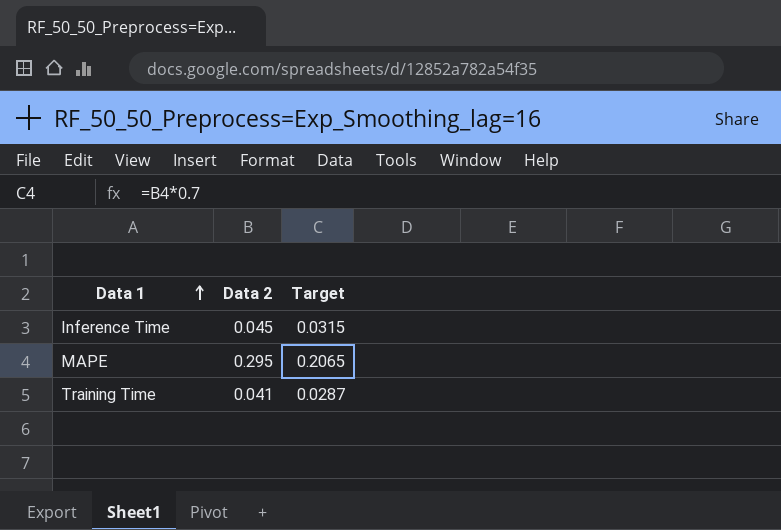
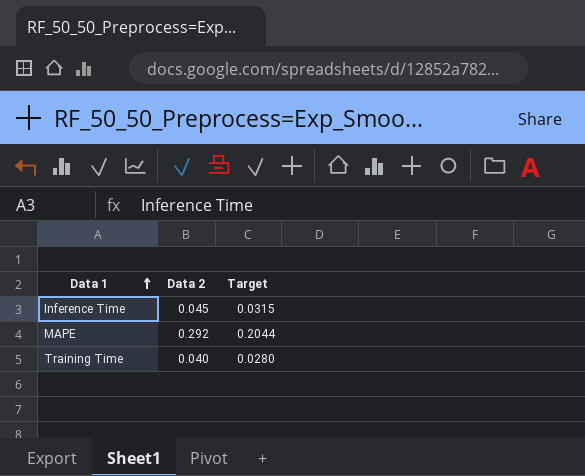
MAPE | Data 2: 0.295 -> 0.292
MAPE | Target: 0.2065 -> 0.2044
Training Time | Data 2: 0.041 -> 0.040
Training Time | Target: 0.0287 -> 0.0280

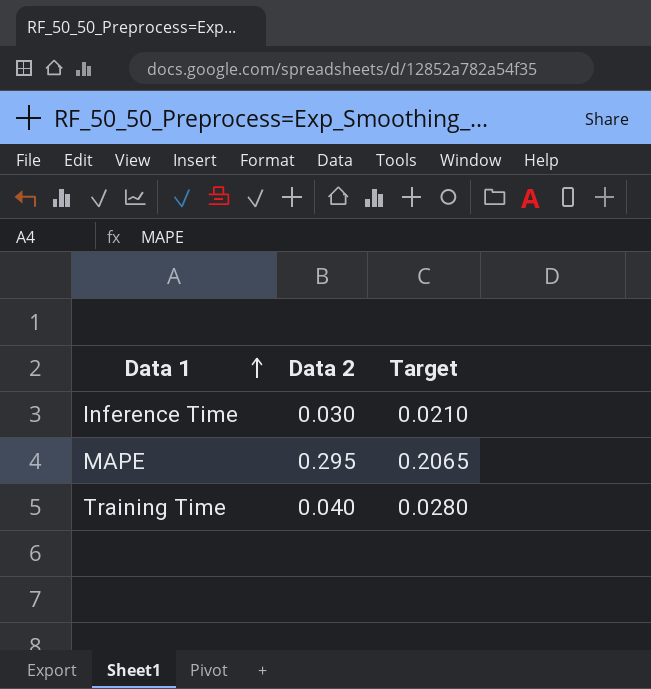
Inference Time | Data 2: 0.045 -> 0.030
Inference Time | Target: 0.0315 -> 0.0210
MAPE | Data 2: 0.292 -> 0.295
MAPE | Target: 0.2044 -> 0.2065

